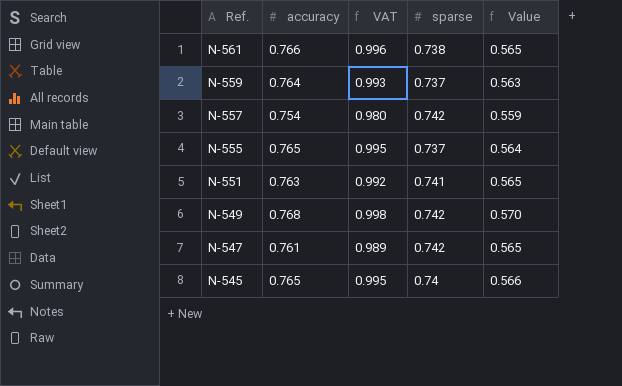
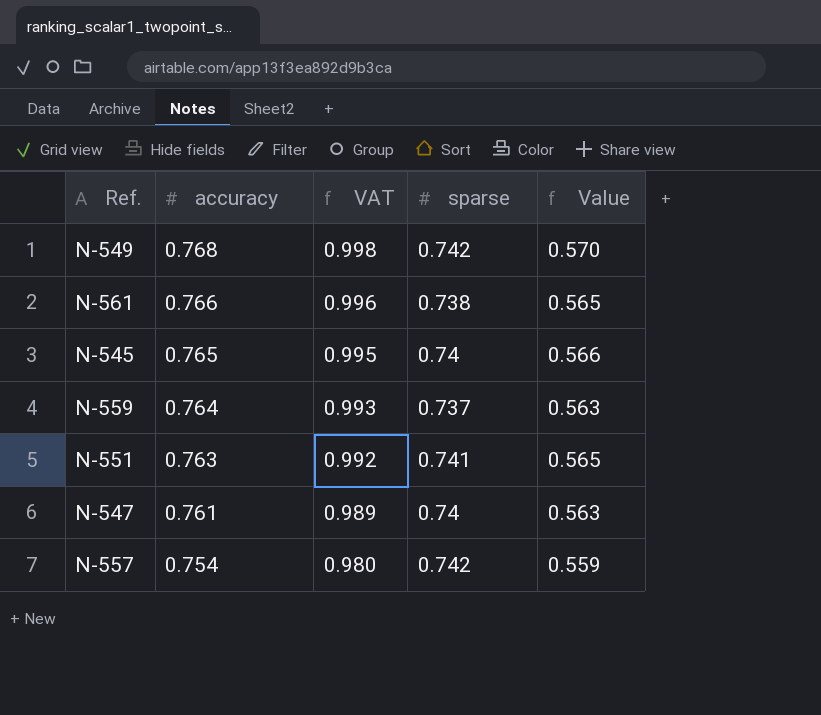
row order: Ref. descending -> accuracy descending
row N-555: 0.765 | 0.995 | 0.737 | 0.564 -> none
N-547 | sparse: 0.742 -> 0.74
N-547 | Value: 0.565 -> 0.563

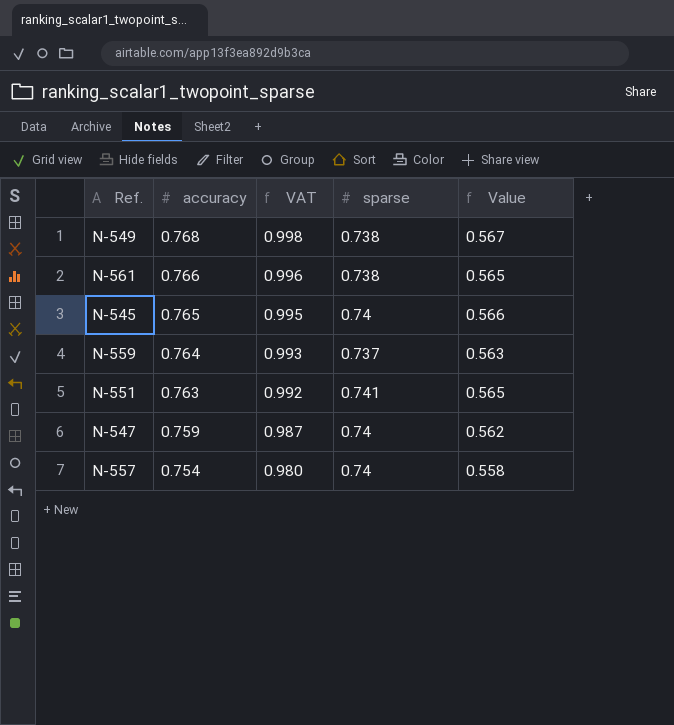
N-549 | sparse: 0.742 -> 0.738
N-549 | Value: 0.570 -> 0.567
N-547 | accuracy: 0.761 -> 0.759
N-547 | VAT: 0.989 -> 0.987
N-547 | Value: 0.563 -> 0.562
N-557 | sparse: 0.742 -> 0.74
N-557 | Value: 0.559 -> 0.558

